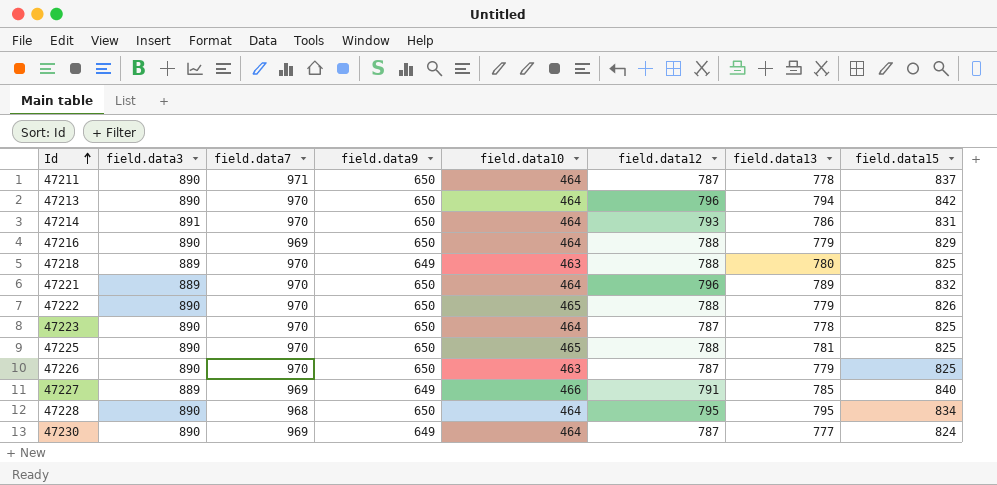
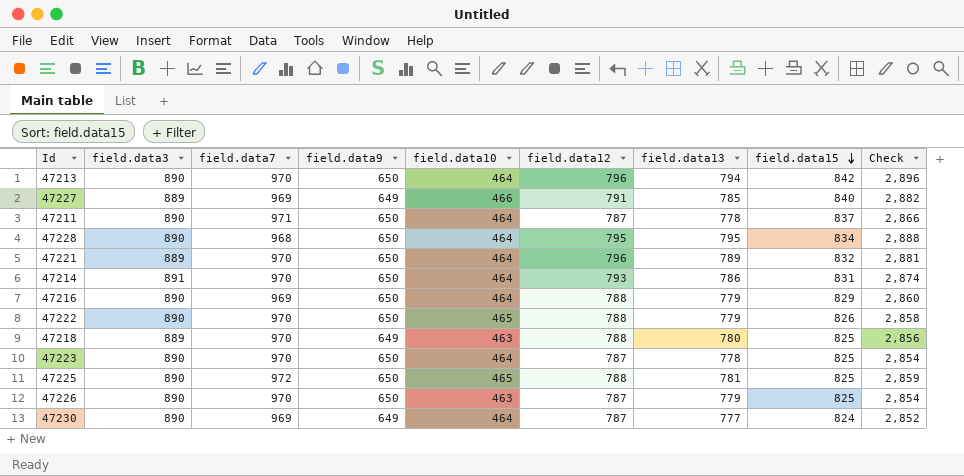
row order: Id ascending -> field.data15 descending
column Check | formula: none -> [field.data10] + [field.data12] + [field.data13] + [field.data15]
47225 | field.data7: 970 -> 972

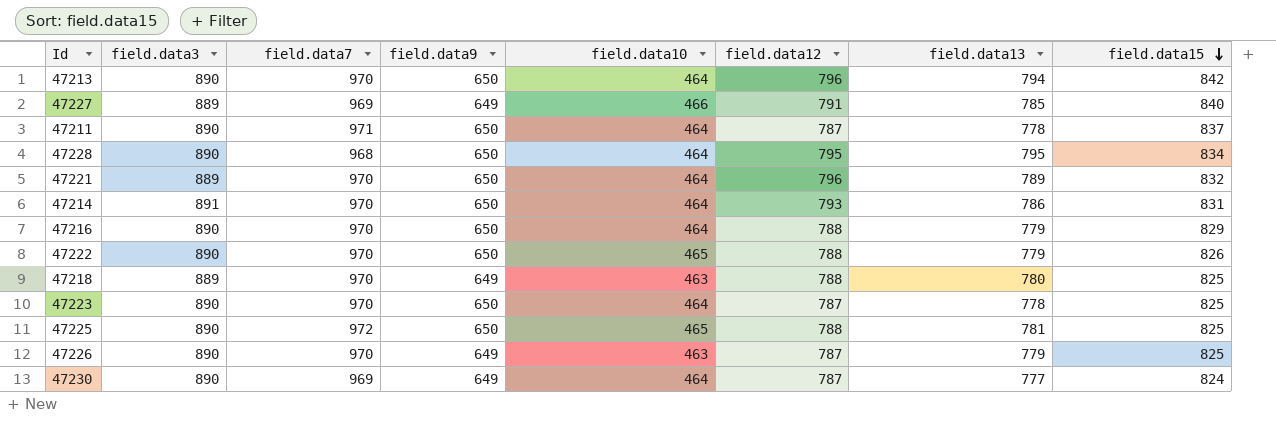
column Check | formula: [field.data10] + [field.data12] + [field.data13] + [field.data15] -> none
47216 | field.data7: 969 -> 970
47226 | field.data9: 650 -> 649

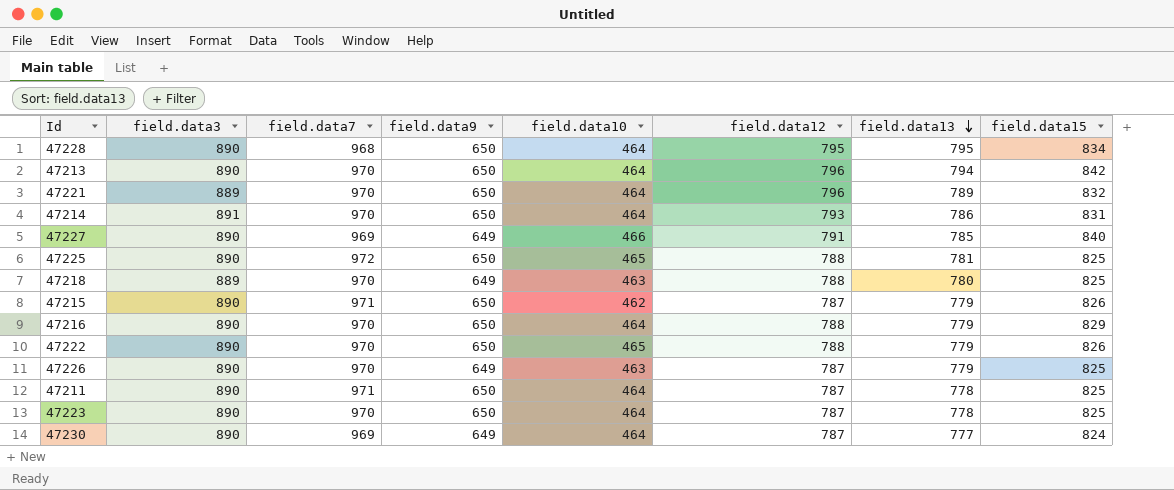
row order: field.data15 descending -> field.data13 descending
47227 | field.data3: 889 -> 890
row 47215: none -> 890 | 971 | 650 | 462 | 787 | 779 | 826
47211 | field.data15: 837 -> 825

